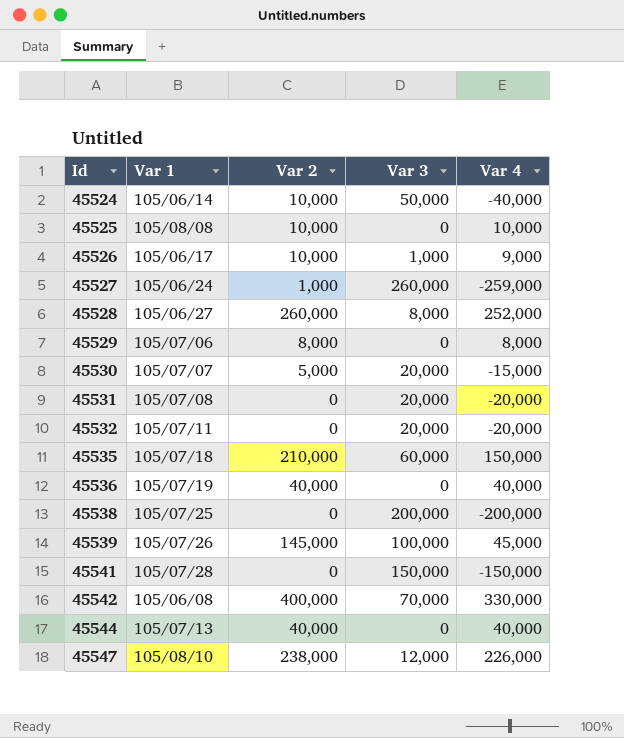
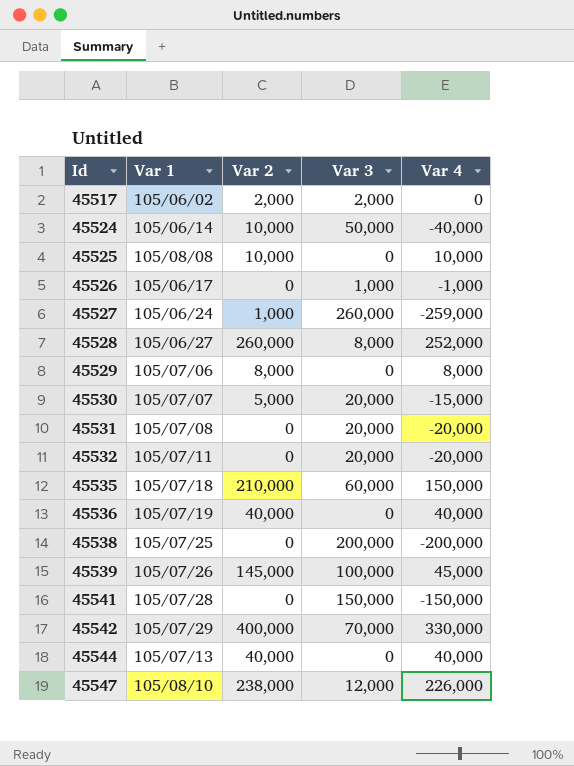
row 45517: none -> 105/06/02 | 2,000 | 2,000 | 0
45526 | Var 2: 10,000 -> 0
45526 | Var 4: 9,000 -> -1,000
45542 | Var 1: 105/06/08 -> 105/07/29

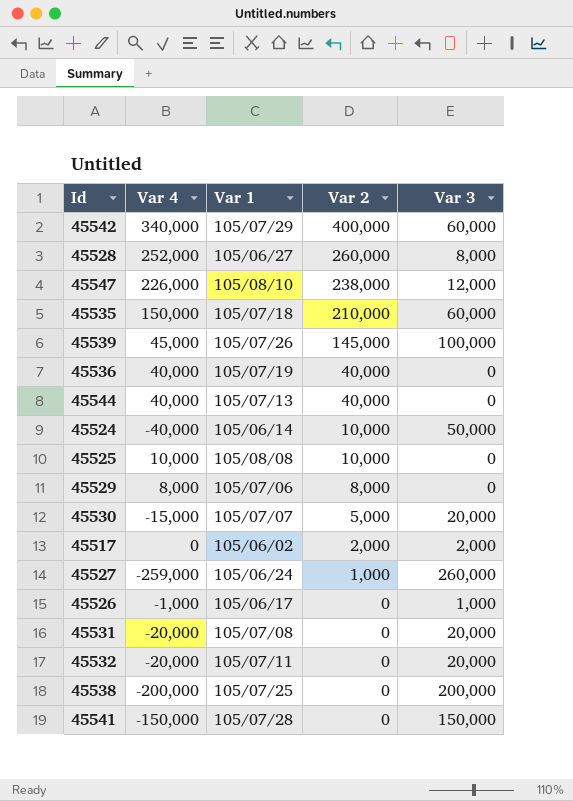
row order: Id ascending -> Var 2 descending
column Var 4 | position: 5 -> 2
45542 | Var 4: 330,000 -> 340,000
45542 | Var 3: 70,000 -> 60,000

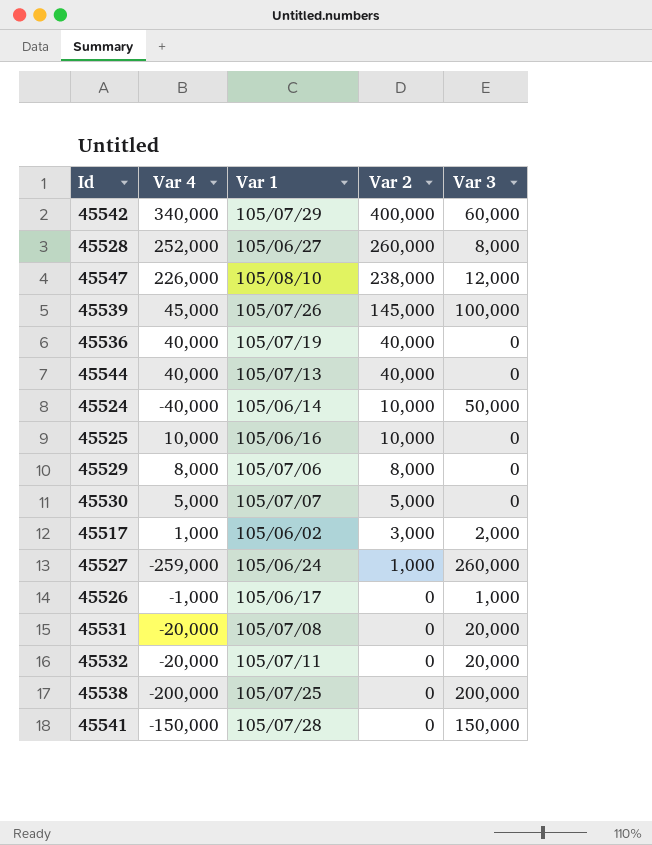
row 45535: 150,000 | 105/07/18 | 210,000 | 60,000 -> none
45525 | Var 1: 105/08/08 -> 105/06/16
45530 | Var 4: -15,000 -> 5,000
45530 | Var 3: 20,000 -> 0
45517 | Var 4: 0 -> 1,000
45517 | Var 2: 2,000 -> 3,000

